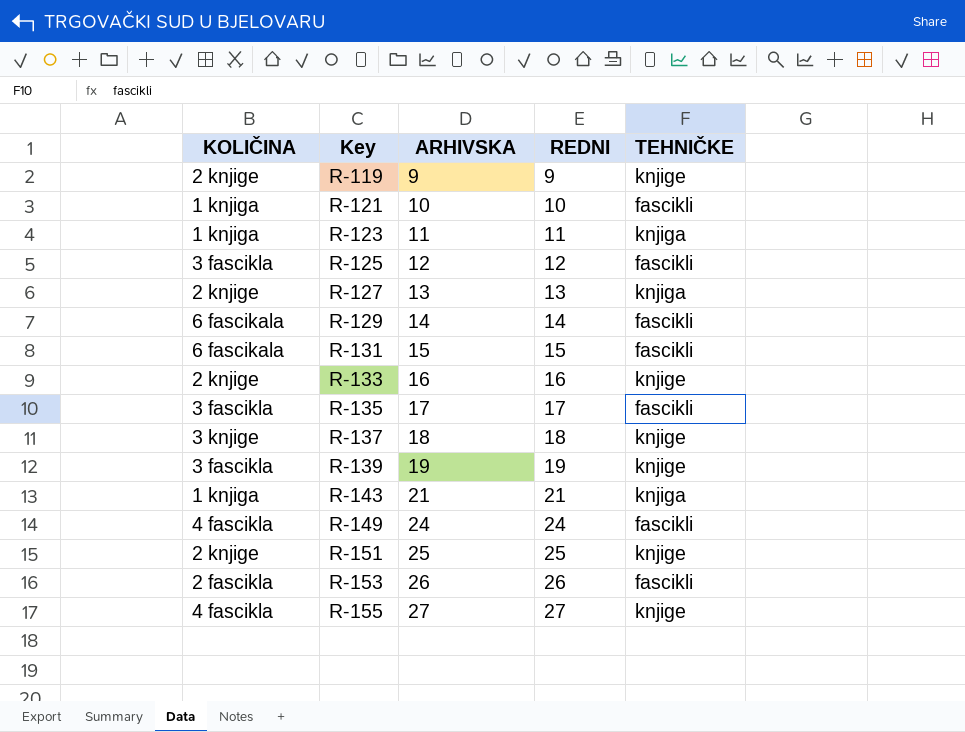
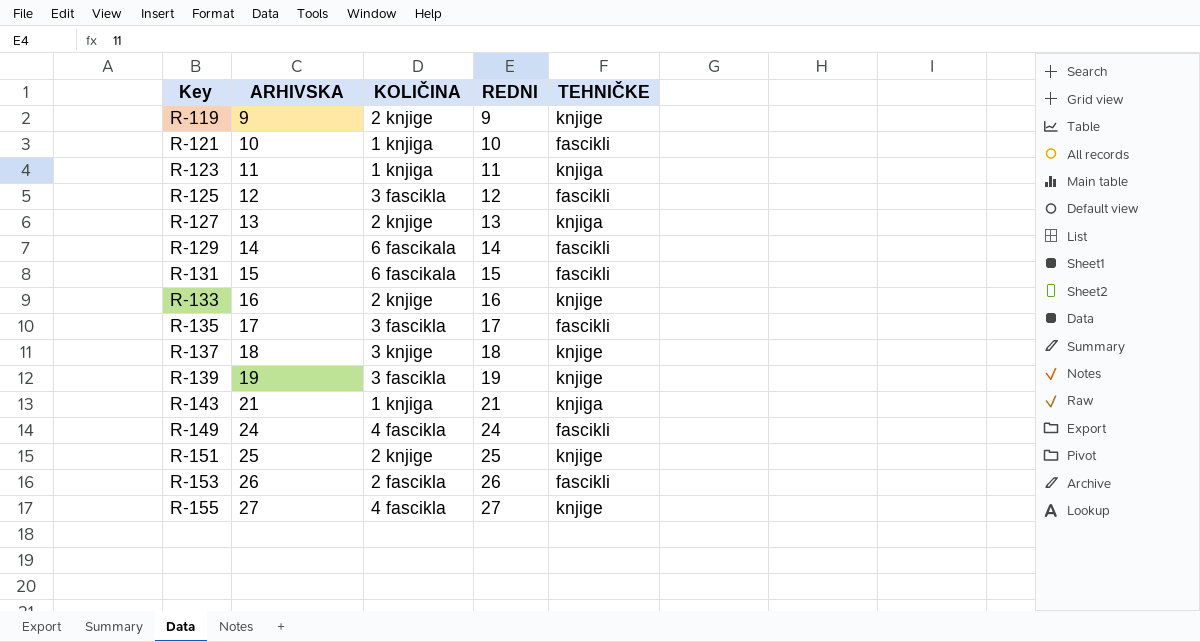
column KOLIČINA | position: 1 -> 3

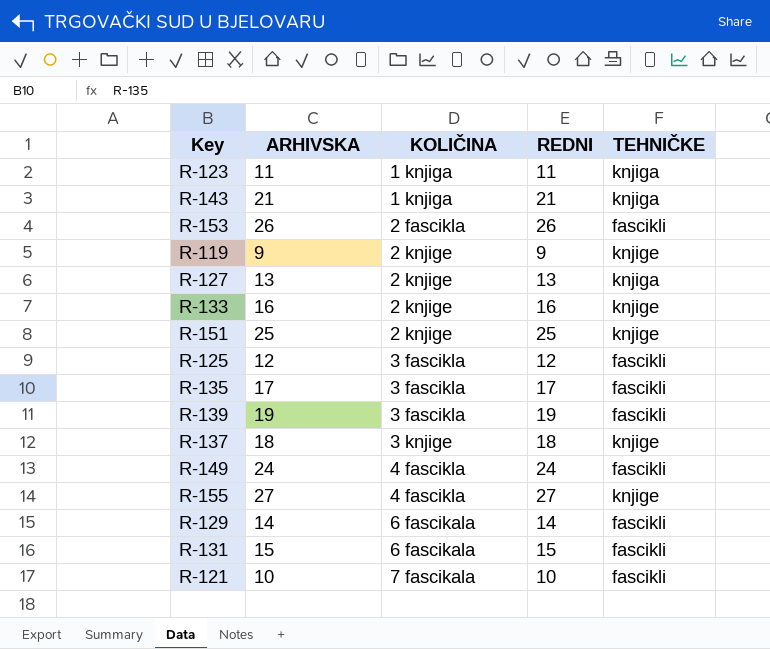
row order: Key ascending -> KOLIČINA ascending
R-139 | TEHNIČKE: knjige -> fascikli
R-121 | KOLIČINA: 1 knjiga -> 7 fascikala

